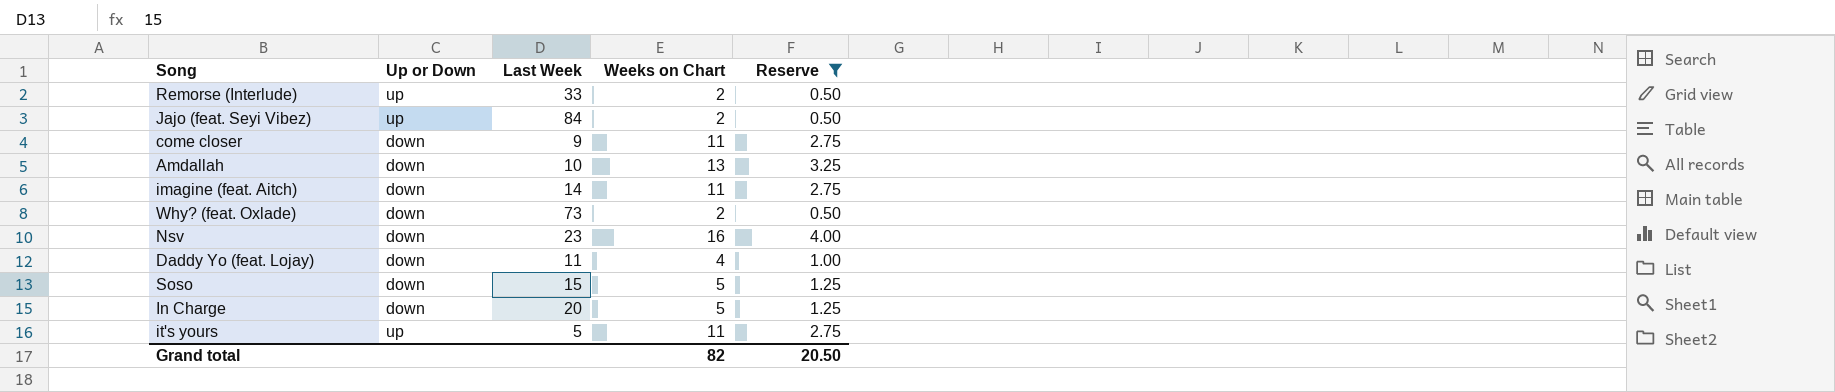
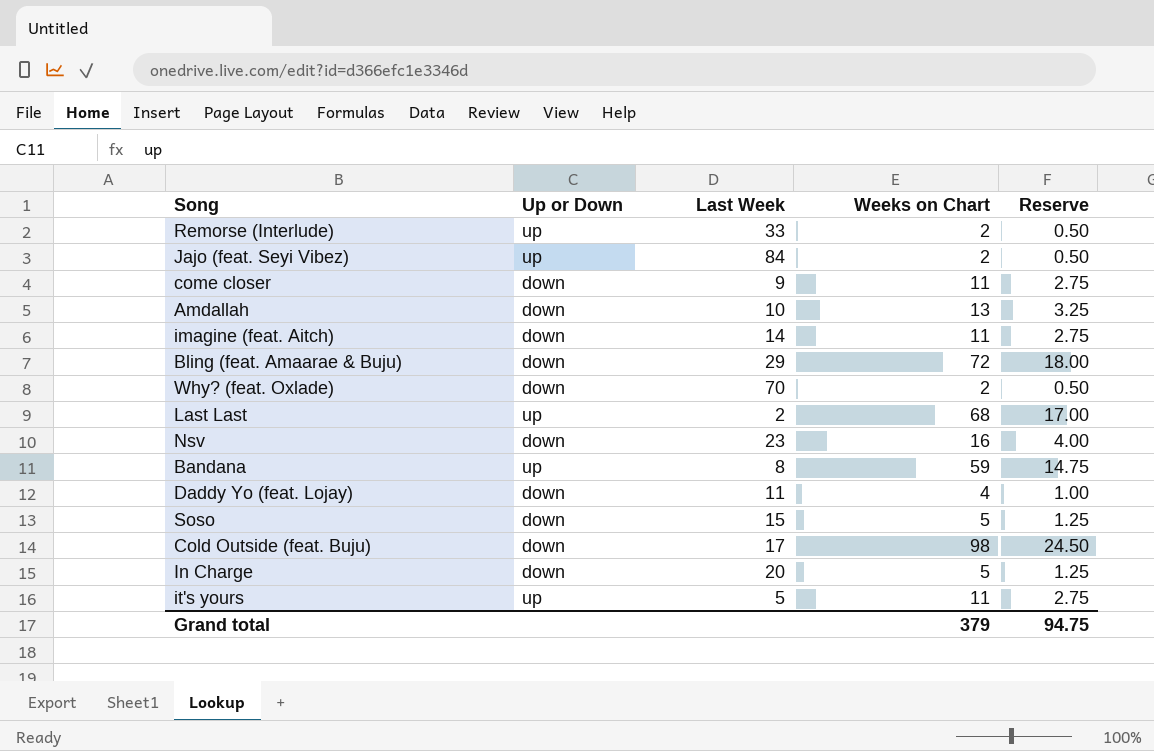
filter: Reserve <= 4.00 -> none
Why? (feat. Oxlade) | Last Week: 73 -> 70
Grand total | Weeks on Chart: 82 -> 379
Grand total | Reserve: 20.50 -> 94.75

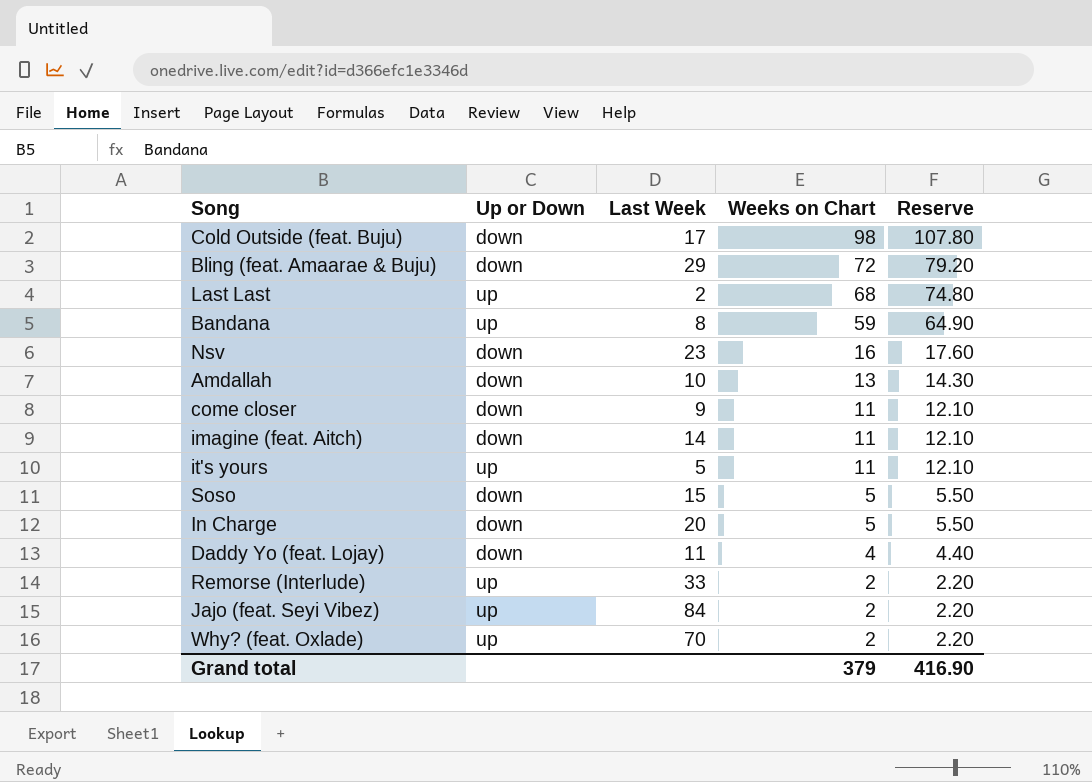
row order: none -> Weeks on Chart descending
column Reserve | formula: [Weeks on Chart] * 0.25 -> [Weeks on Chart] * 1.1
Why? (feat. Oxlade) | Up or Down: down -> up
Grand total | Reserve: 94.75 -> 416.90

